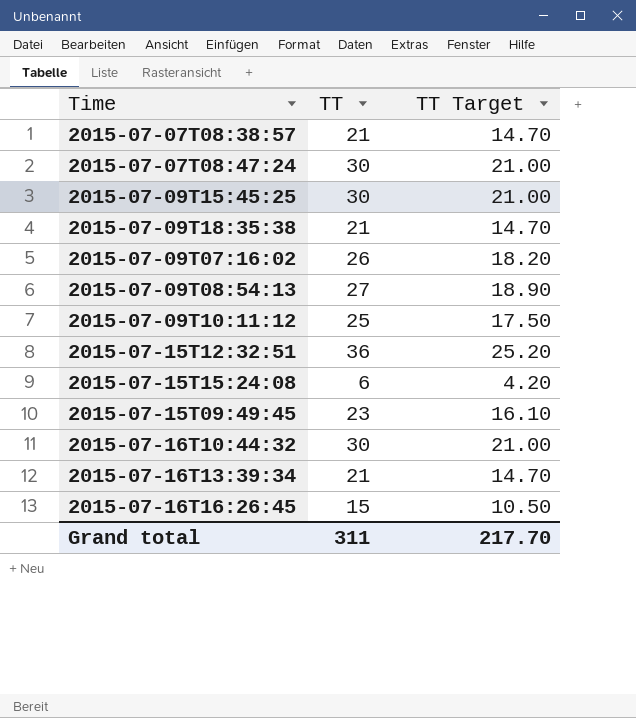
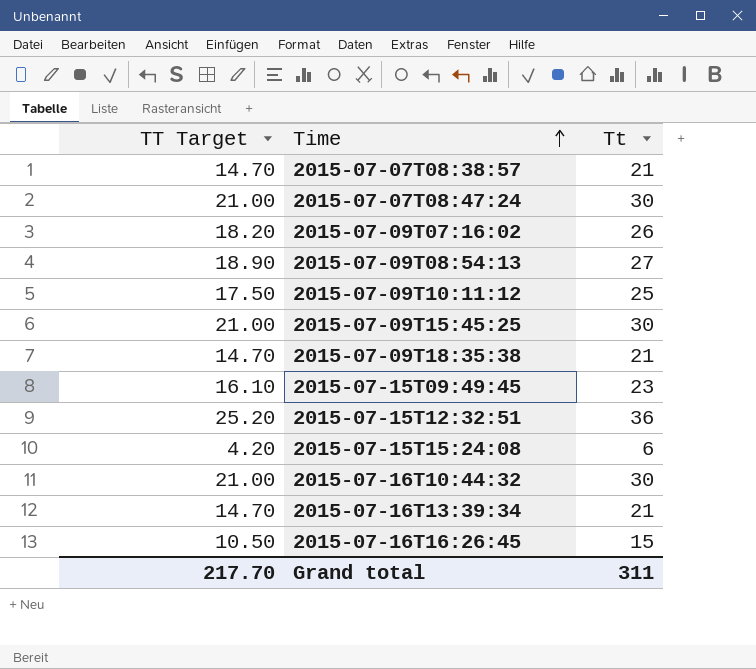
row order: none -> Time ascending
column TT Target | position: 3 -> 1
column name: TT -> Tt

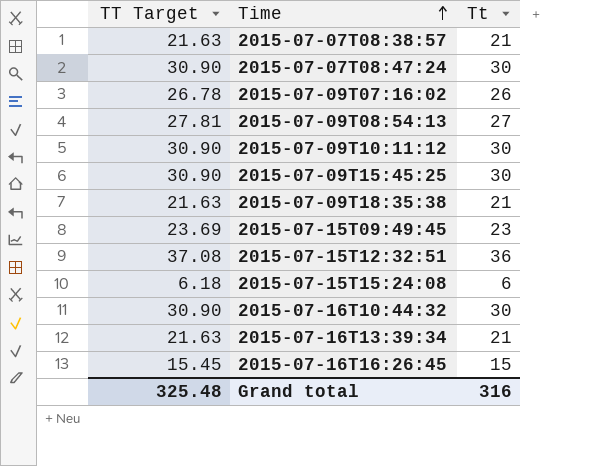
column TT Target | formula: [Tt] * 0.7 -> [Tt] * 1.03
2015-07-09T10:11:12 | Tt: 25 -> 30
Grand total | TT Target: 217.70 -> 325.48
Grand total | Tt: 311 -> 316

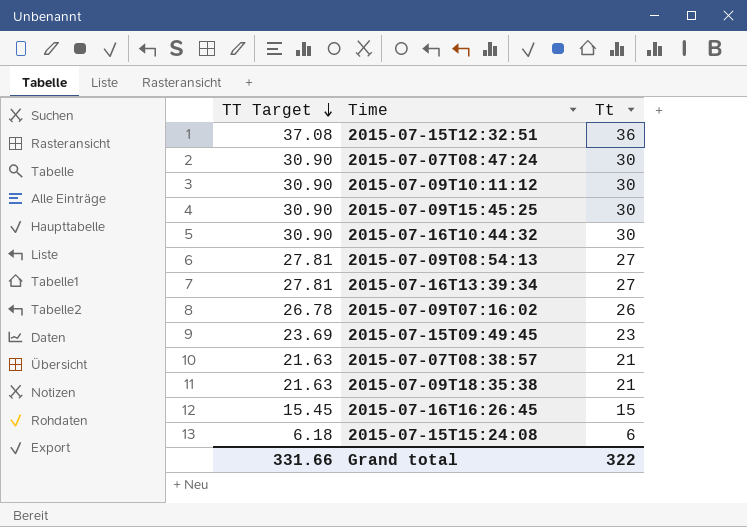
row order: Time ascending -> TT Target descending
2015-07-16T13:39:34 | TT Target: 21.63 -> 27.81
2015-07-16T13:39:34 | Tt: 21 -> 27
Grand total | TT Target: 325.48 -> 331.66
Grand total | Tt: 316 -> 322

